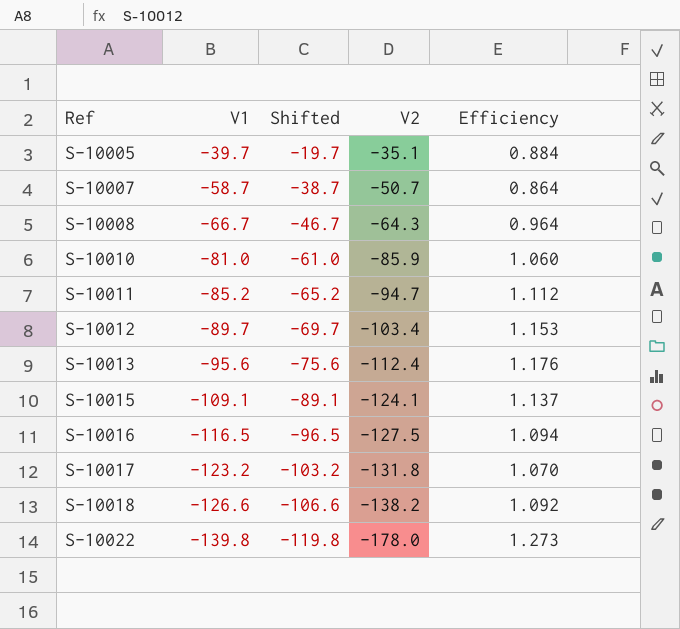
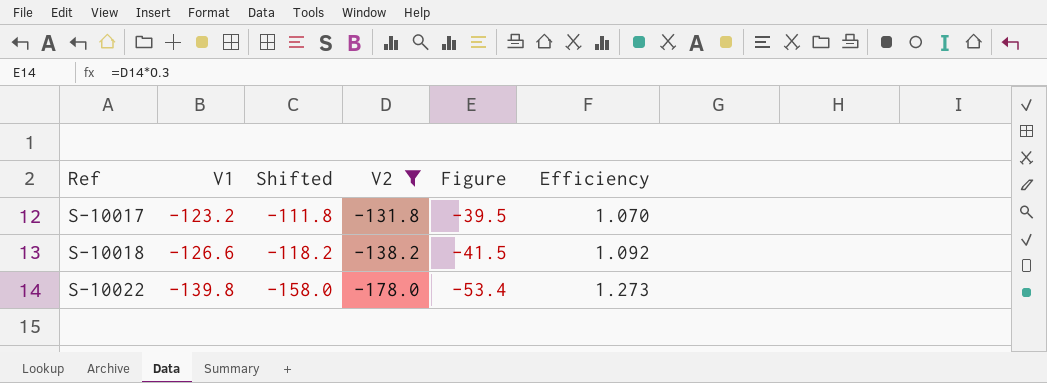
filter: none -> V2 <= -131.8
column Shifted | formula: [V1] + 20 -> [V2] + 20
column Figure | formula: none -> [V2] * 0.3

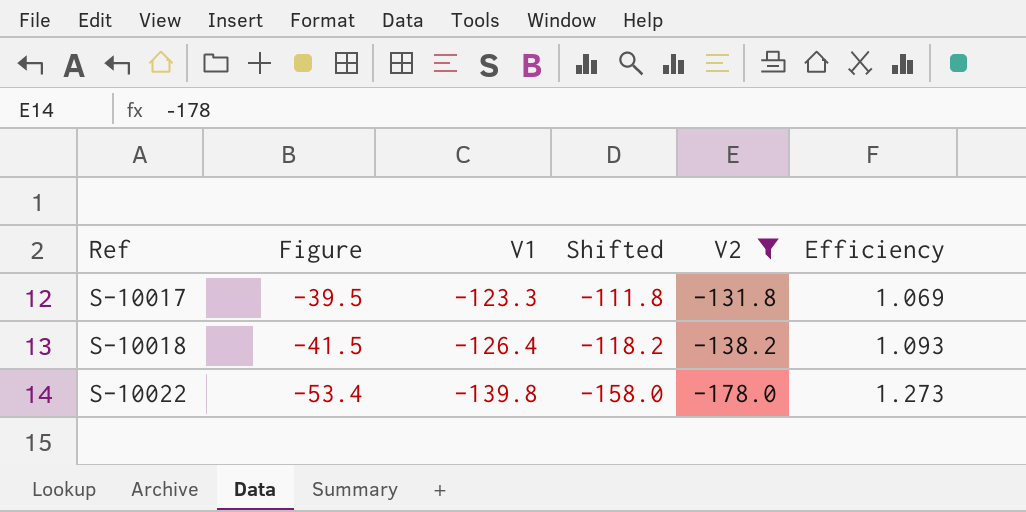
column Figure | position: 5 -> 2
S-10017 | V1: -123.2 -> -123.3
S-10017 | Efficiency: 1.070 -> 1.069
S-10018 | V1: -126.6 -> -126.4
S-10018 | Efficiency: 1.092 -> 1.093

